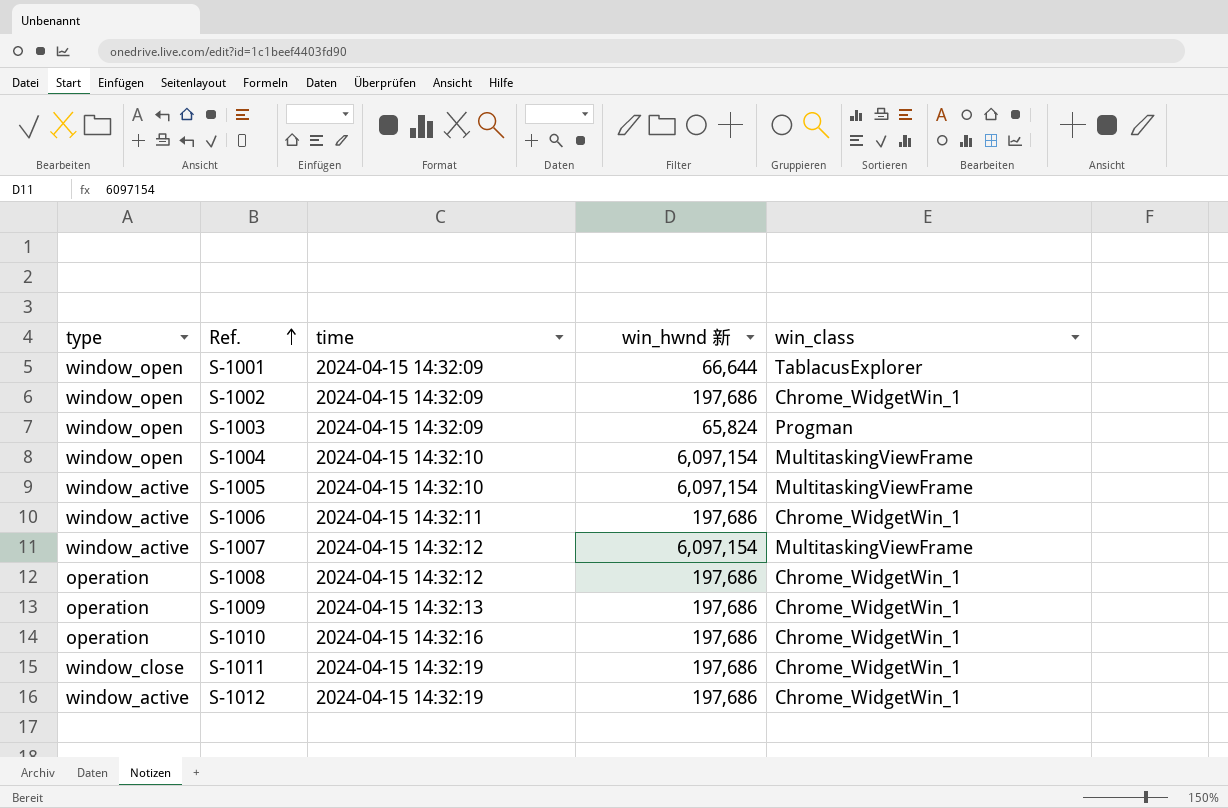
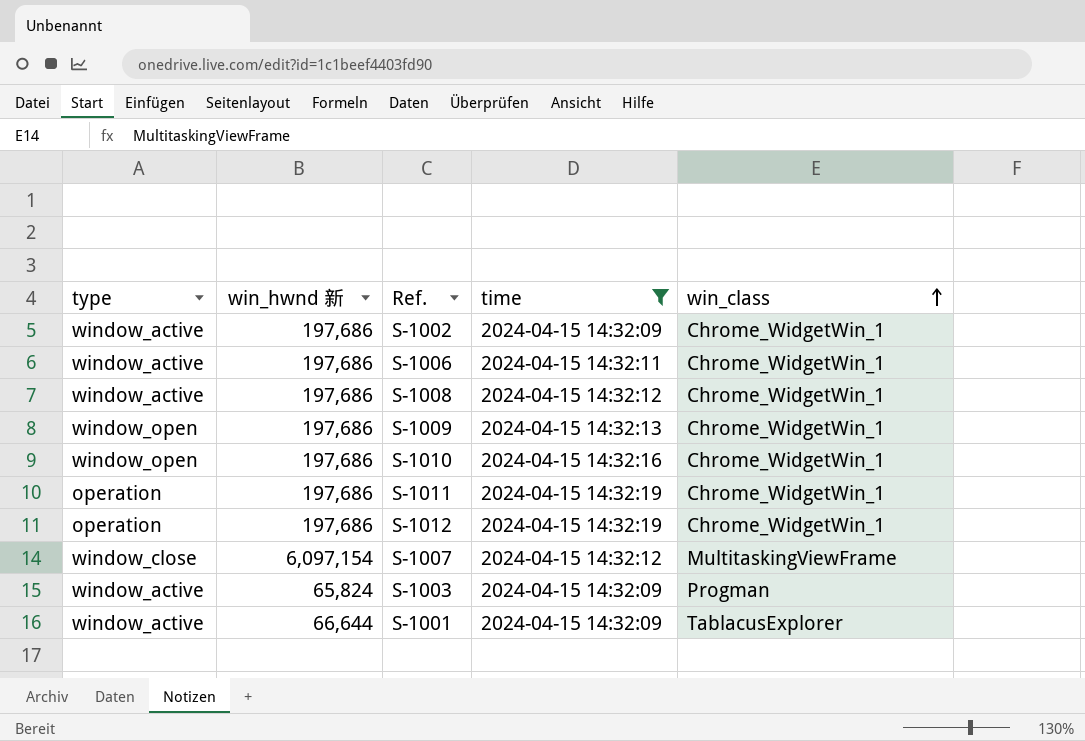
filter: none -> time != 2024-04-15 14:32:10
row order: Ref. ascending -> win_class ascending
column win_hwnd 新 | position: 4 -> 2
S-1002 | type: window_open -> window_active
S-1008 | type: operation -> window_active
S-1009 | type: operation -> window_open
S-1010 | type: operation -> window_open
S-1011 | type: window_close -> operation
S-1012 | type: window_active -> operation
S-1007 | type: window_active -> window_close
S-1003 | type: window_open -> window_active
S-1001 | type: window_open -> window_active

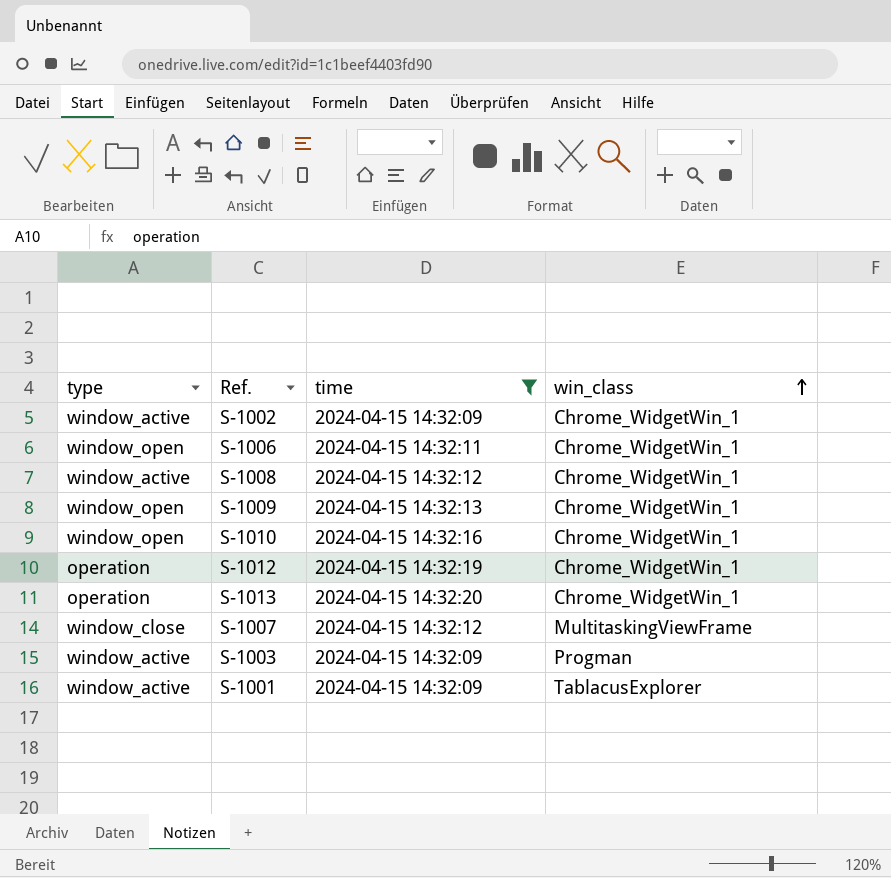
column win_hwnd 新 | position: 2 -> none
row S-1011: operation | 197,686 | 2024-04-15 14:32:19 | Chrome_WidgetWin_1 -> none
S-1006 | type: window_active -> window_open
row S-1013: none -> operation | 2024-04-15 14:32:20 | Chrome_WidgetWin_1

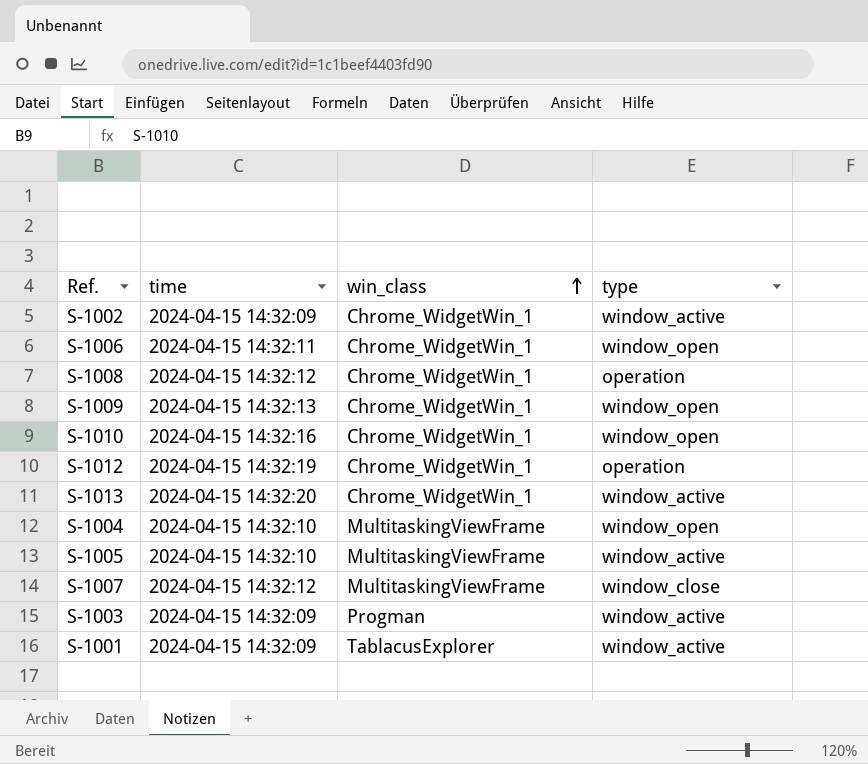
filter: time != 2024-04-15 14:32:10 -> none
column type | position: 1 -> 4
S-1008 | type: window_active -> operation
S-1013 | type: operation -> window_active

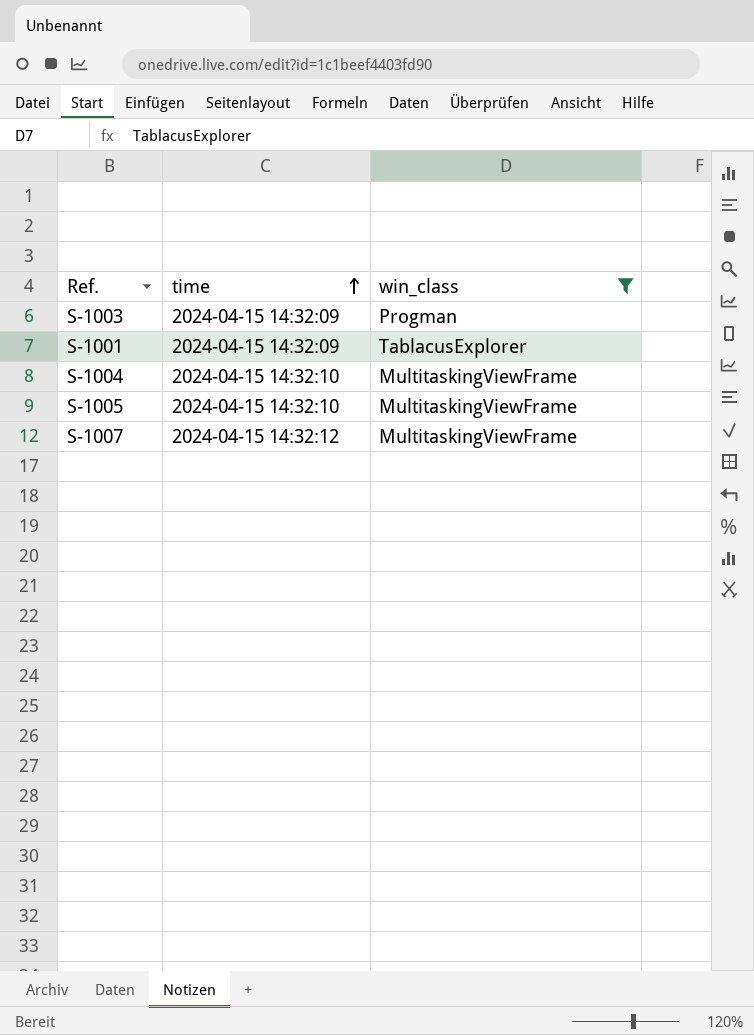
filter: none -> win_class != Chrome_WidgetWin_1
row order: win_class ascending -> time ascending
column type | position: 4 -> none

